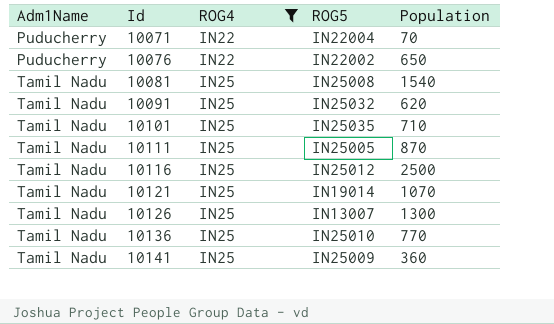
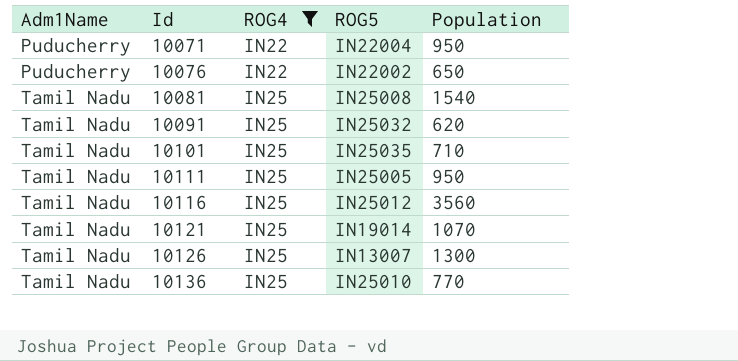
row 10141: Tamil Nadu | IN25 | IN25009 | 360 -> none
10071 | Population: 70 -> 950
10111 | Population: 870 -> 950
10116 | Population: 2500 -> 3560

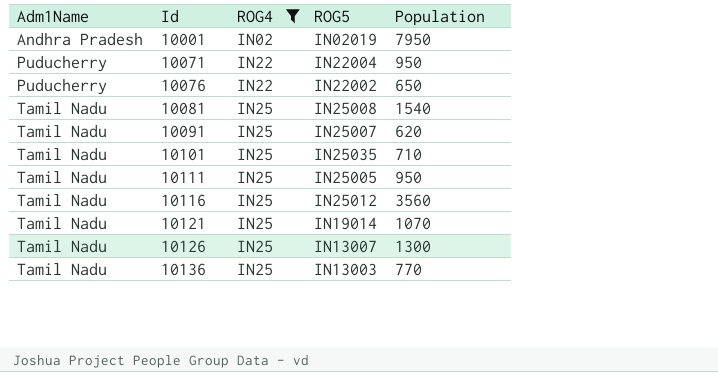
row 10001: none -> Andhra Pradesh | IN02 | IN02019 | 7950
10091 | ROG5: IN25032 -> IN25007
10136 | ROG5: IN25010 -> IN13003

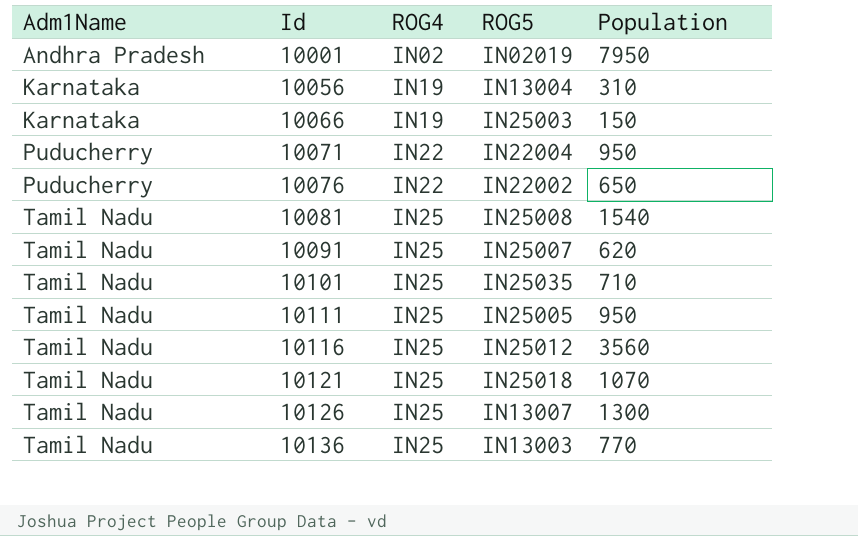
filter: ROG4 != IN19 -> none
10121 | ROG5: IN19014 -> IN25018

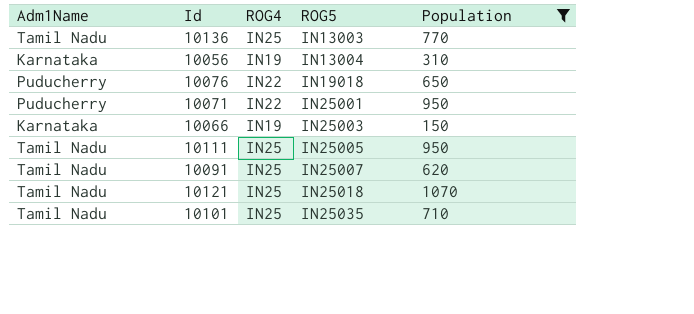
filter: none -> Population <= 1070
row order: Adm1Name ascending -> ROG5 ascending
10076 | ROG5: IN22002 -> IN19018
10071 | ROG5: IN22004 -> IN25001

